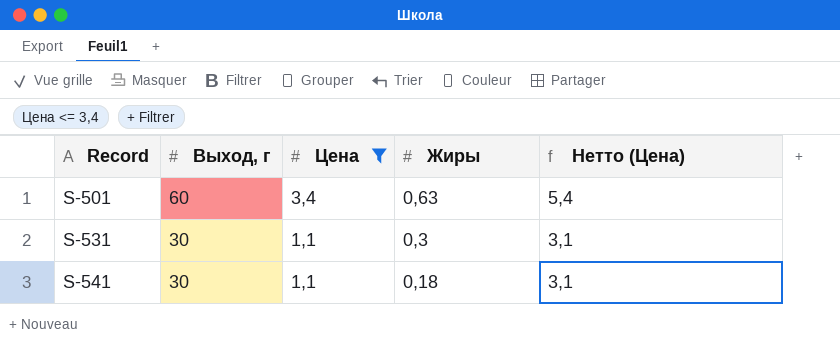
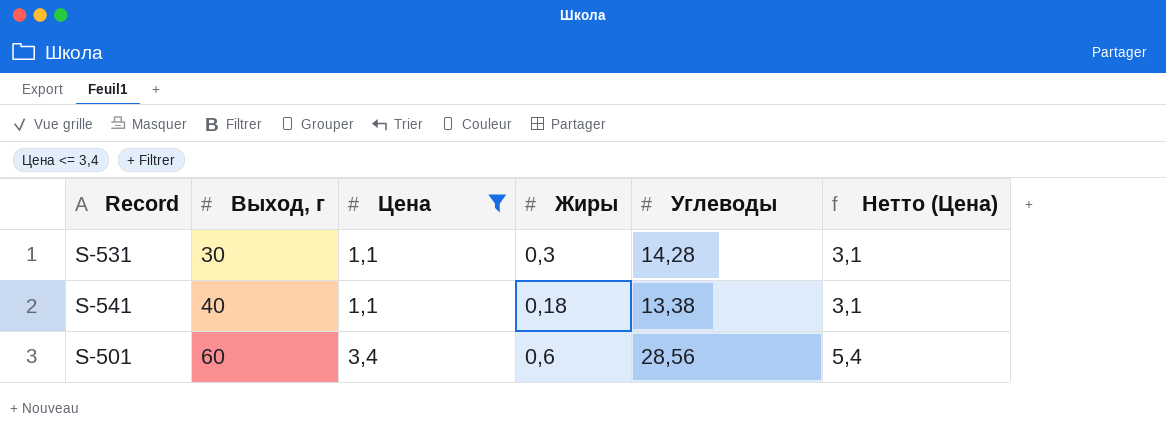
row order: Record ascending -> Выход, г ascending
column Углеводы | position: none -> 5
S-541 | Выход, г: 30 -> 40
S-501 | Жиры: 0,63 -> 0,6

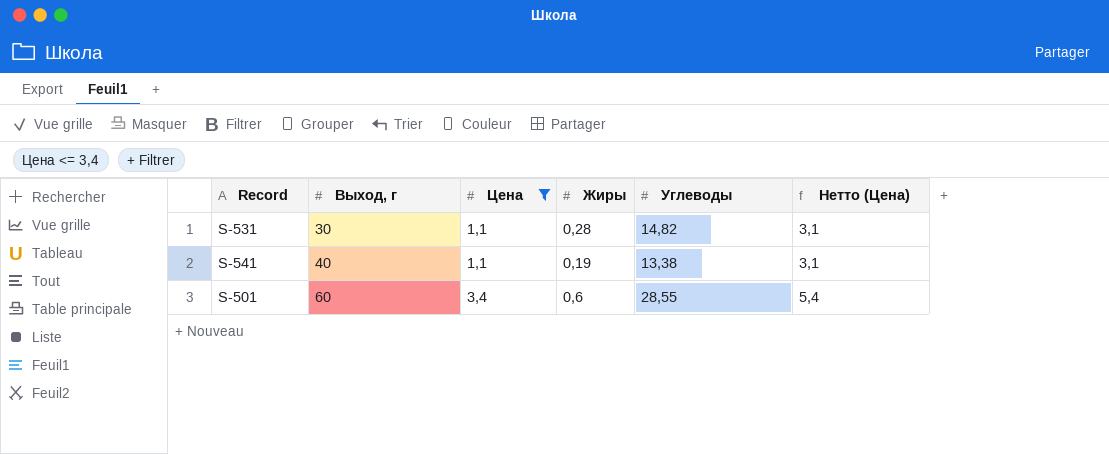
S-531 | Жиры: 0,3 -> 0,28
S-531 | Углеводы: 14,28 -> 14,82
S-541 | Жиры: 0,18 -> 0,19
S-501 | Углеводы: 28,56 -> 28,55

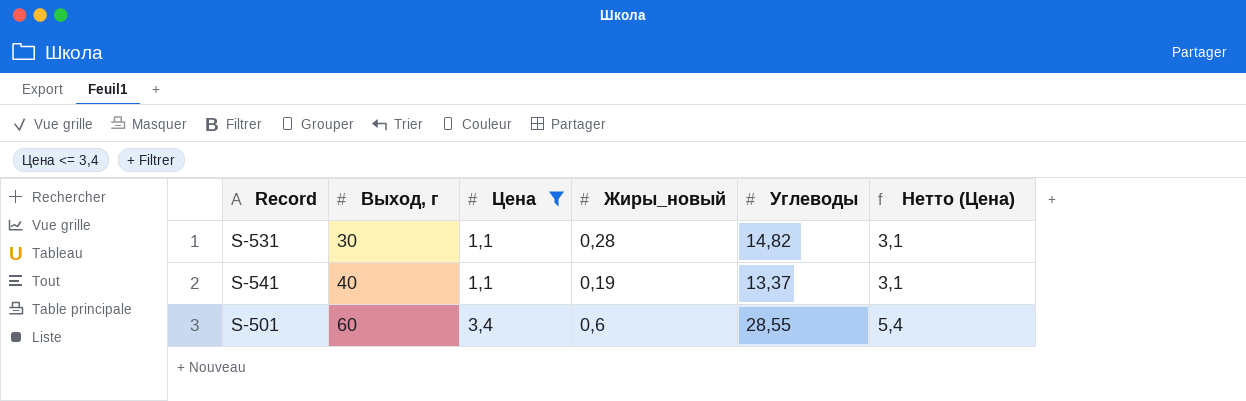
column name: Жиры -> Жиры_новый
S-541 | Углеводы: 13,38 -> 13,37

